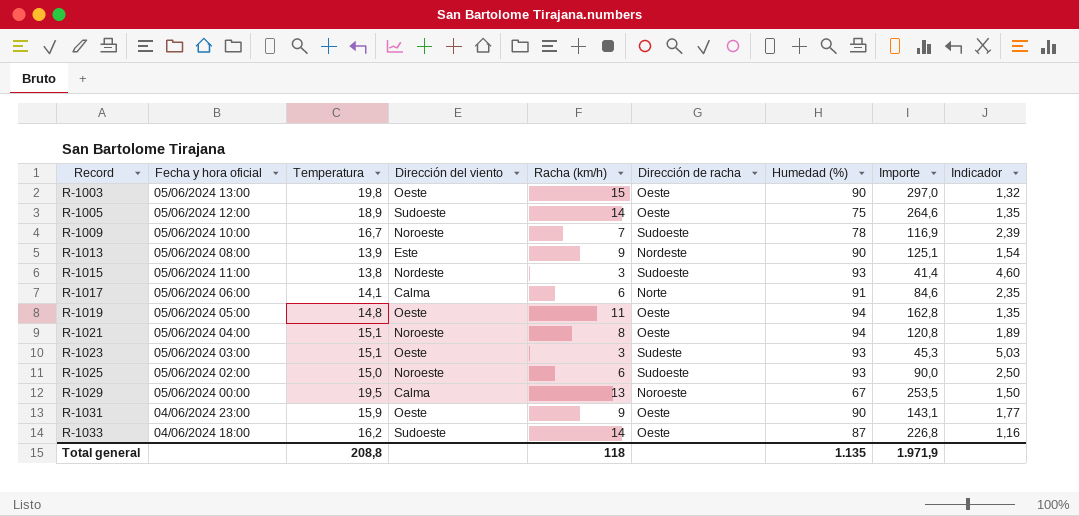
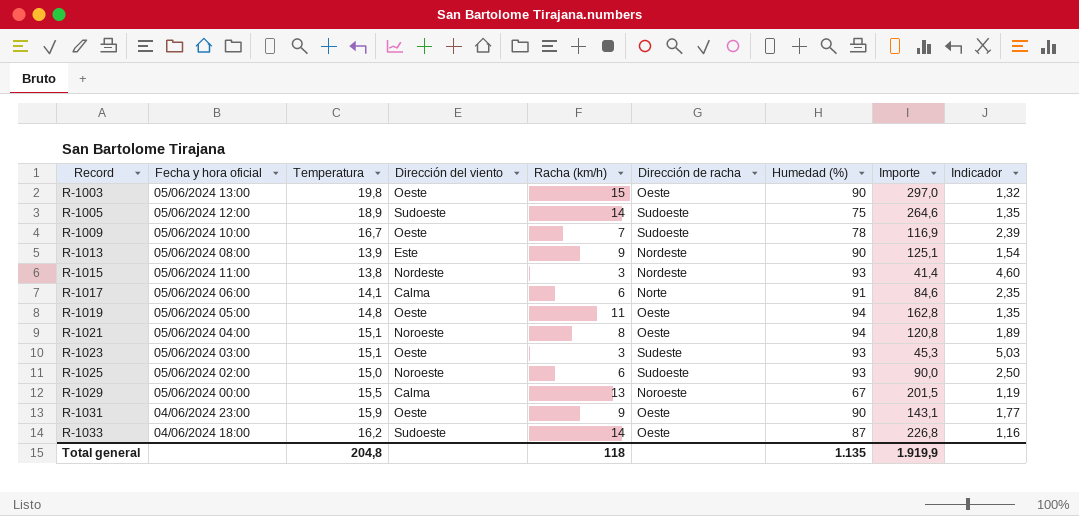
R-1005 | Dirección de racha: Oeste -> Sudoeste
R-1009 | Dirección del viento: Noroeste -> Oeste
R-1015 | Dirección de racha: Sudoeste -> Nordeste
R-1029 | Temperatura: 19,5 -> 15,5
R-1029 | Importe: 253,5 -> 201,5
R-1029 | Indicador: 1,50 -> 1,19
Total general | Temperatura: 208,8 -> 204,8
Total general | Importe: 1.971,9 -> 1.919,9

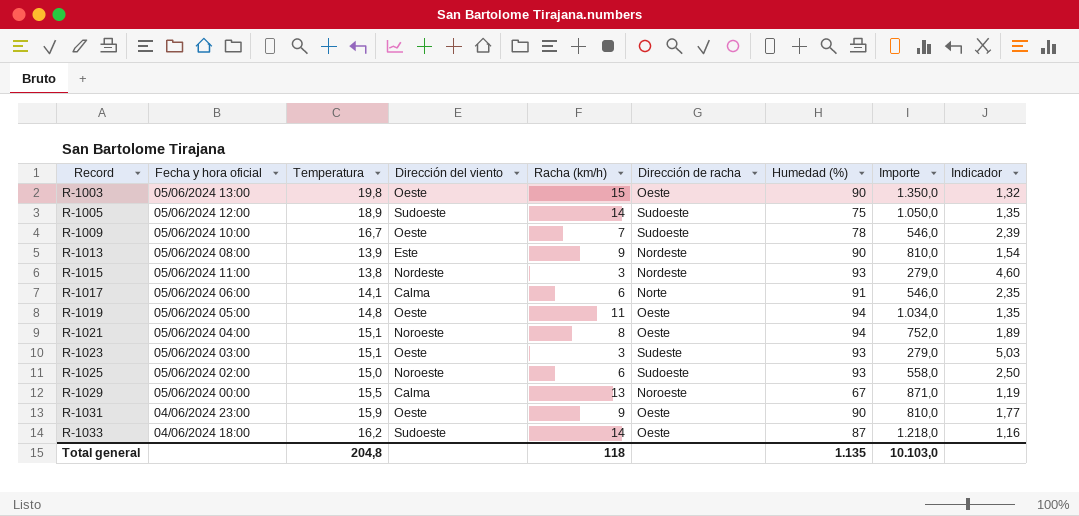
column Importe | formula: [Temperatura] * [Racha (km/h)] -> [Racha (km/h)] * [Humedad (%)]
Total general | Importe: 1.919,9 -> 10.103,0

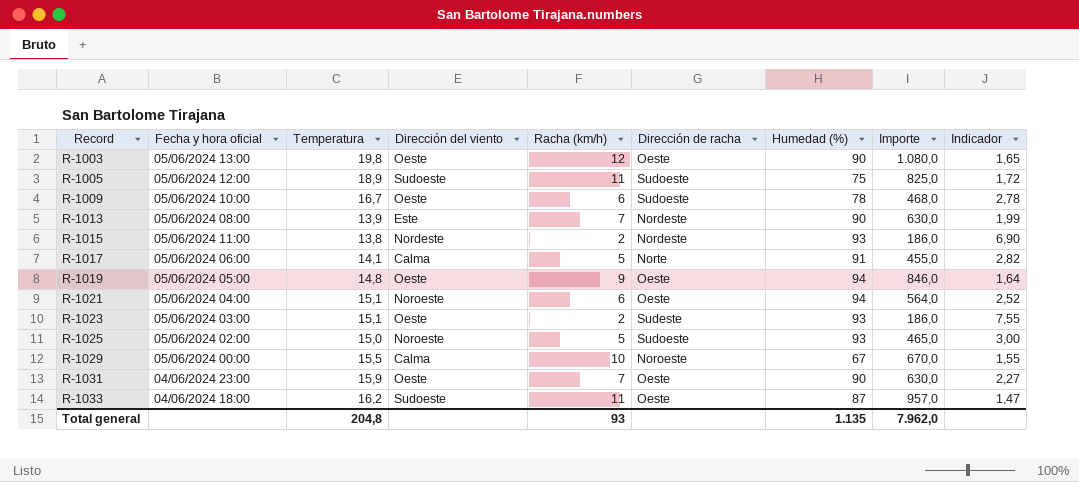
R-1003 | Racha (km/h): 15 -> 12
R-1003 | Importe: 1.350,0 -> 1.080,0
R-1003 | Indicador: 1,32 -> 1,65
R-1005 | Racha (km/h): 14 -> 11
R-1005 | Importe: 1.050,0 -> 825,0
R-1005 | Indicador: 1,35 -> 1,72
R-1009 | Racha (km/h): 7 -> 6
R-1009 | Importe: 546,0 -> 468,0
R-1009 | Indicador: 2,39 -> 2,78
R-1013 | Racha (km/h): 9 -> 7
R-1013 | Importe: 810,0 -> 630,0
R-1013 | Indicador: 1,54 -> 1,99
R-1015 | Racha (km/h): 3 -> 2
R-1015 | Importe: 279,0 -> 186,0
R-1015 | Indicador: 4,60 -> 6,90
R-1017 | Racha (km/h): 6 -> 5
R-1017 | Importe: 546,0 -> 455,0
R-1017 | Indicador: 2,35 -> 2,82
R-1019 | Racha (km/h): 11 -> 9
R-1019 | Importe: 1.034,0 -> 846,0
R-1019 | Indicador: 1,35 -> 1,64
R-1021 | Racha (km/h): 8 -> 6
R-1021 | Importe: 752,0 -> 564,0
R-1021 | Indicador: 1,89 -> 2,52
R-1023 | Racha (km/h): 3 -> 2
R-1023 | Importe: 279,0 -> 186,0
R-1023 | Indicador: 5,03 -> 7,55
R-1025 | Racha (km/h): 6 -> 5
R-1025 | Importe: 558,0 -> 465,0
R-1025 | Indicador: 2,50 -> 3,00
R-1029 | Racha (km/h): 13 -> 10
R-1029 | Importe: 871,0 -> 670,0
R-1029 | Indicador: 1,19 -> 1,55
R-1031 | Racha (km/h): 9 -> 7
R-1031 | Importe: 810,0 -> 630,0
R-1031 | Indicador: 1,77 -> 2,27
R-1033 | Racha (km/h): 14 -> 11
R-1033 | Importe: 1.218,0 -> 957,0
R-1033 | Indicador: 1,16 -> 1,47
Total general | Racha (km/h): 118 -> 93
Total general | Importe: 10.103,0 -> 7.962,0

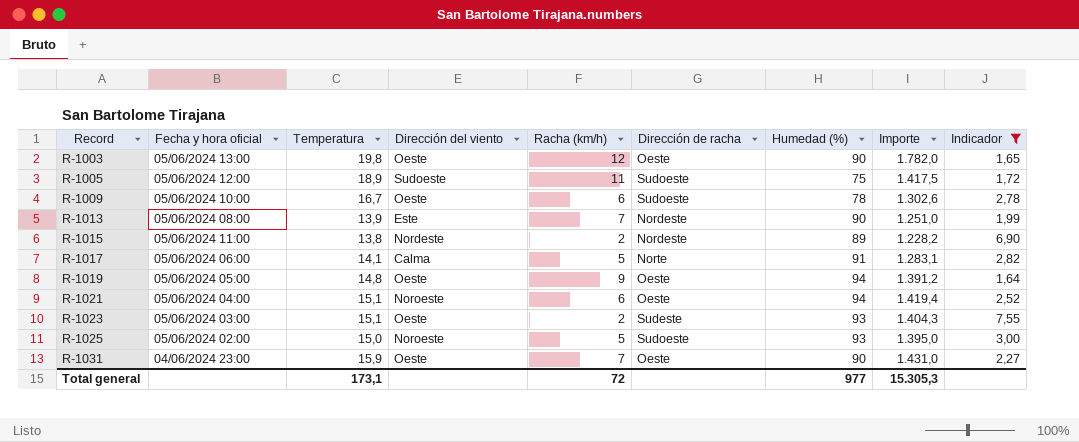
filter: none -> Indicador >= 1,64
column Importe | formula: [Racha (km/h)] * [Humedad (%)] -> [Temperatura] * [Humedad (%)]
R-1015 | Humedad (%): 93 -> 89
Total general | Temperatura: 204,8 -> 173,1
Total general | Racha (km/h): 93 -> 72
Total general | Humedad (%): 1.135 -> 977
Total general | Importe: 7.962,0 -> 15.305,3

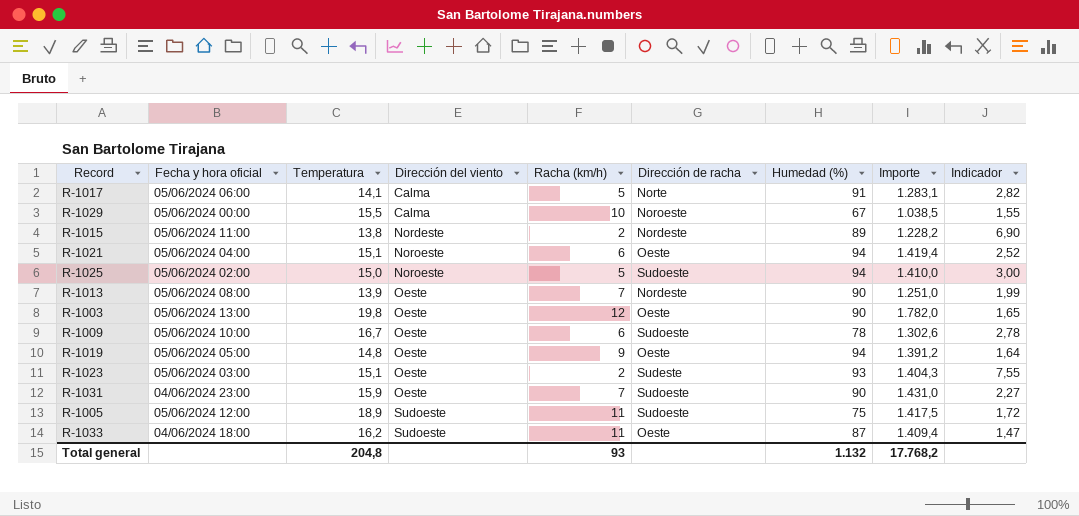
filter: Indicador >= 1,64 -> none
row order: Record ascending -> Dirección del viento ascending
R-1025 | Humedad (%): 93 -> 94
R-1025 | Importe: 1.395,0 -> 1.410,0
R-1013 | Dirección del viento: Este -> Oeste
R-1031 | Dirección de racha: Oeste -> Sudoeste
Total general | Temperatura: 173,1 -> 204,8
Total general | Racha (km/h): 72 -> 93
Total general | Humedad (%): 977 -> 1.132
Total general | Importe: 15.305,3 -> 17.768,2

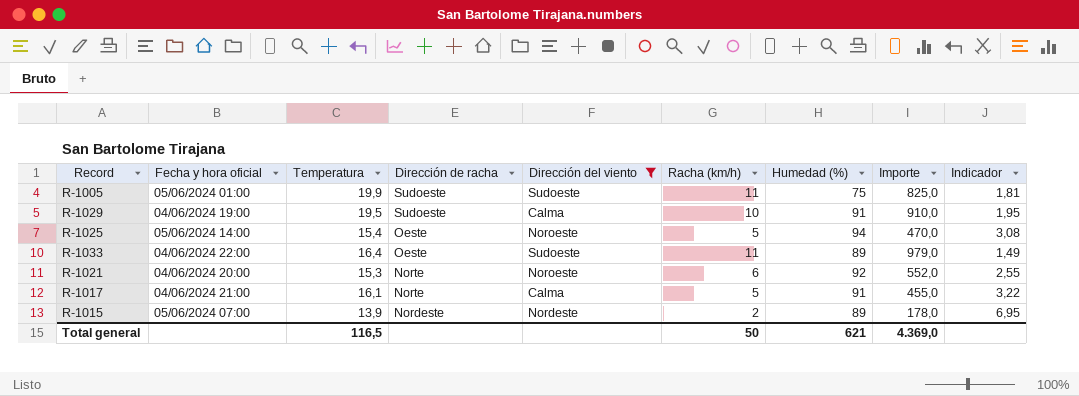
filter: none -> Dirección del viento != Oeste
row order: Dirección del viento ascending -> Dirección de racha descending
column Dirección de racha | position: 6 -> 4
column Importe | formula: [Temperatura] * [Humedad (%)] -> [Racha (km/h)] * [Humedad (%)]
R-1005 | Fecha y hora oficial: 05/06/2024 12:00 -> 05/06/2024 01:00
R-1005 | Temperatura: 18,9 -> 19,9
R-1005 | Indicador: 1,72 -> 1,81
R-1029 | Fecha y hora oficial: 05/06/2024 00:00 -> 04/06/2024 19:00
R-1029 | Temperatura: 15,5 -> 19,5
R-1029 | Dirección de racha: Noroeste -> Sudoeste
R-1029 | Humedad (%): 67 -> 91
R-1029 | Indicador: 1,55 -> 1,95
R-1025 | Fecha y hora oficial: 05/06/2024 02:00 -> 05/06/2024 14:00
R-1025 | Temperatura: 15,0 -> 15,4
R-1025 | Dirección de racha: Sudoeste -> Oeste
R-1025 | Indicador: 3,00 -> 3,08
R-1033 | Fecha y hora oficial: 04/06/2024 18:00 -> 04/06/2024 22:00
R-1033 | Temperatura: 16,2 -> 16,4
R-1033 | Humedad (%): 87 -> 89
R-1033 | Indicador: 1,47 -> 1,49
R-1021 | Fecha y hora oficial: 05/06/2024 04:00 -> 04/06/2024 20:00
R-1021 | Temperatura: 15,1 -> 15,3
R-1021 | Dirección de racha: Oeste -> Norte
R-1021 | Humedad (%): 94 -> 92
R-1021 | Indicador: 2,52 -> 2,55
R-1017 | Fecha y hora oficial: 05/06/2024 06:00 -> 04/06/2024 21:00
R-1017 | Temperatura: 14,1 -> 16,1
R-1017 | Indicador: 2,82 -> 3,22
R-1015 | Fecha y hora oficial: 05/06/2024 11:00 -> 05/06/2024 07:00
R-1015 | Temperatura: 13,8 -> 13,9
R-1015 | Indicador: 6,90 -> 6,95
Total general | Temperatura: 204,8 -> 116,5
Total general | Racha (km/h): 93 -> 50
Total general | Humedad (%): 1.132 -> 621
Total general | Importe: 17.768,2 -> 4.369,0

